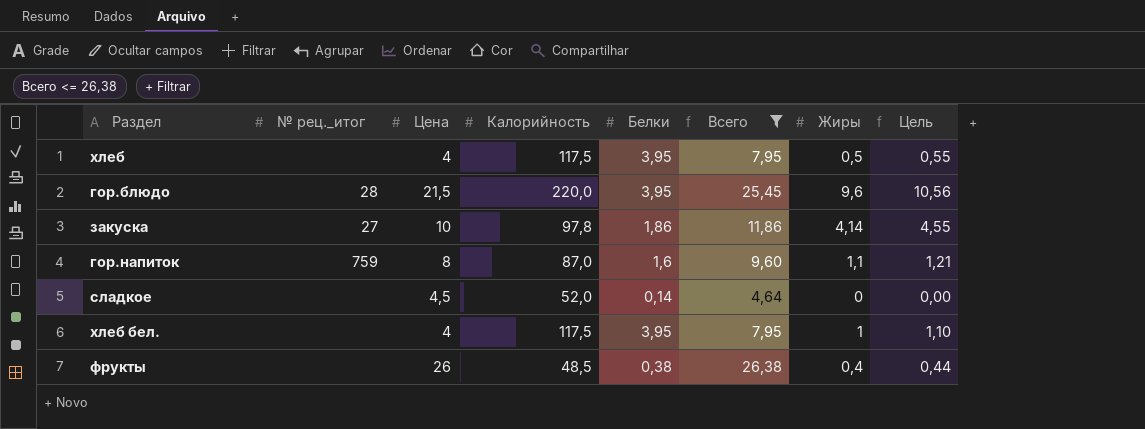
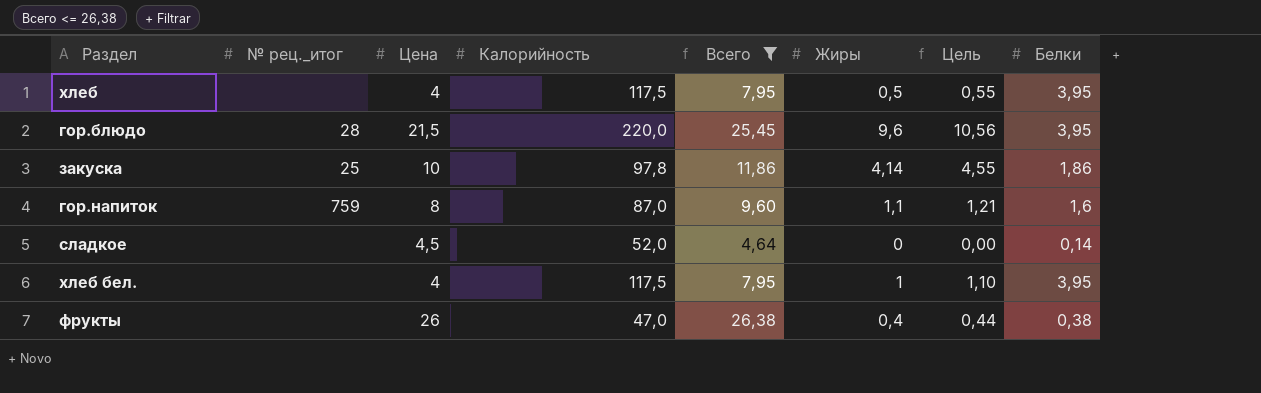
column Белки | position: 5 -> 8
закуска | № рец._итог: 27 -> 25
фрукты | Калорийность: 48,5 -> 47,0

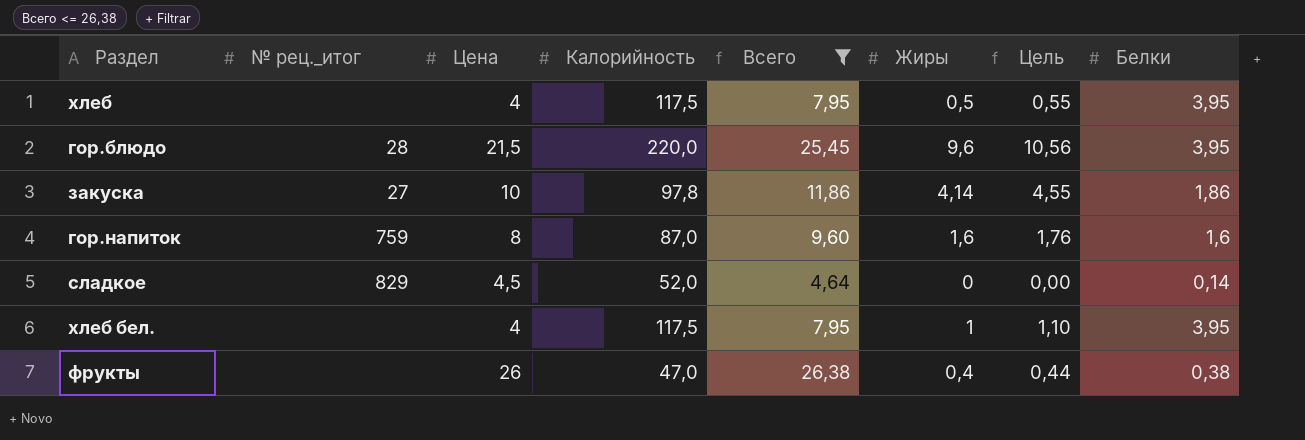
закуска | № рец._итог: 25 -> 27
гор.напиток | Жиры: 1,1 -> 1,6
гор.напиток | Цель: 1,21 -> 1,76
сладкое | № рец._итог: none -> 829

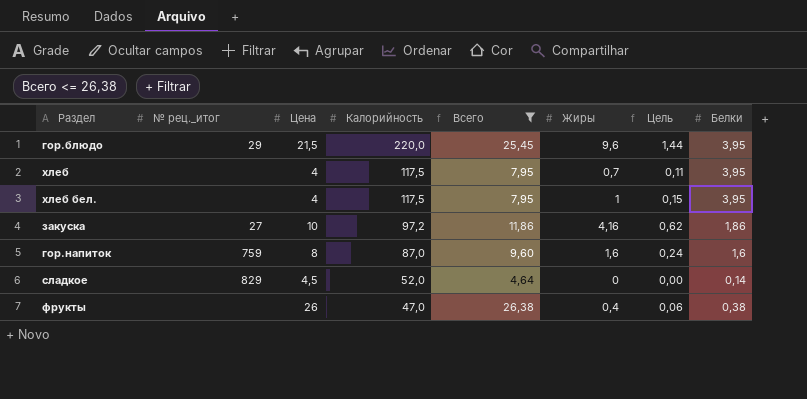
row order: none -> Калорийность descending
column Цель | formula: [Жиры] * 1,1 -> [Жиры] * 0,15
гор.блюдо | № рец._итог: 28 -> 29
хлеб | Жиры: 0,5 -> 0,7
закуска | Калорийность: 97,8 -> 97,2
закуска | Жиры: 4,14 -> 4,16

